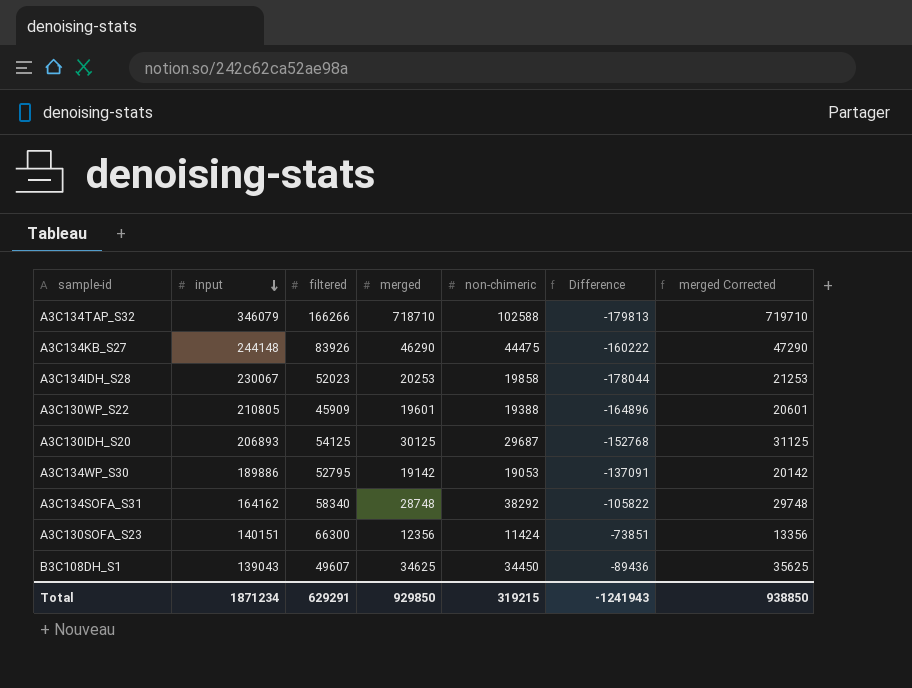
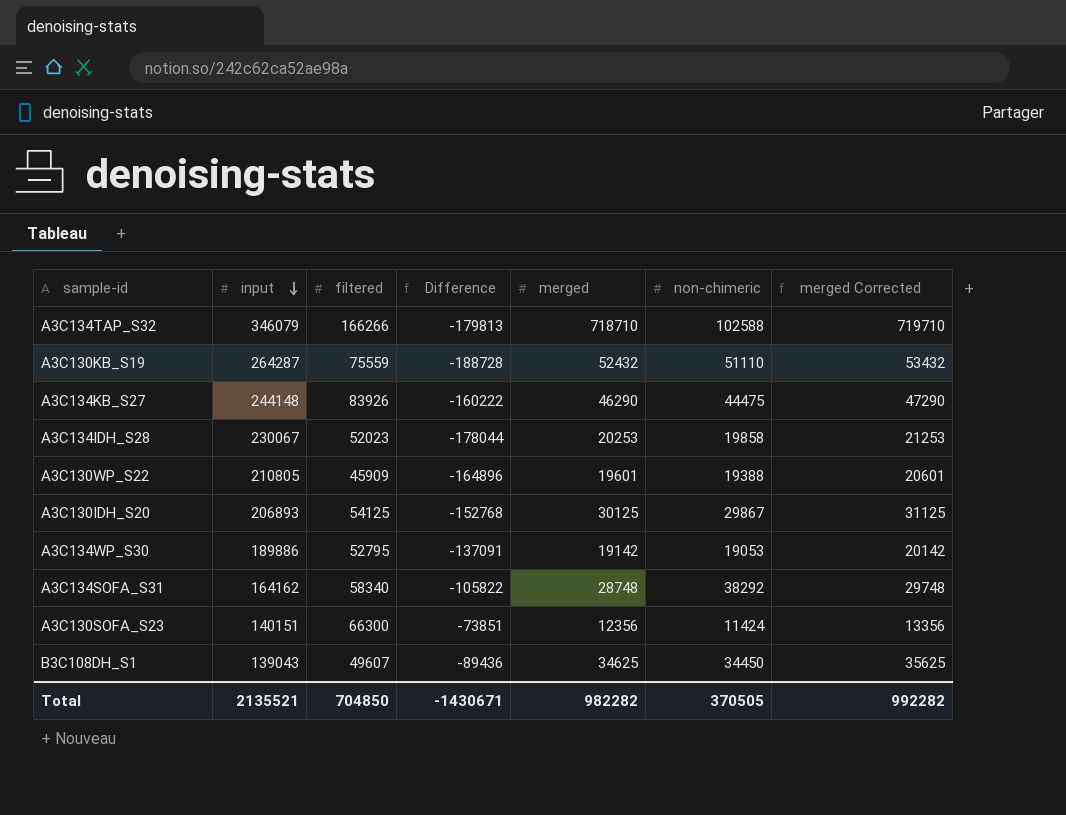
column Difference | position: 6 -> 4
row A3C130KB_S19: none -> 264287 | 75559 | -188728 | 52432 | 51110 | 53432
A3C130IDH_S20 | non-chimeric: 29687 -> 29867
Total | input: 1871234 -> 2135521
Total | filtered: 629291 -> 704850
Total | Difference: -1241943 -> -1430671
Total | merged: 929850 -> 982282
Total | non-chimeric: 319215 -> 370505
Total | merged Corrected: 938850 -> 992282

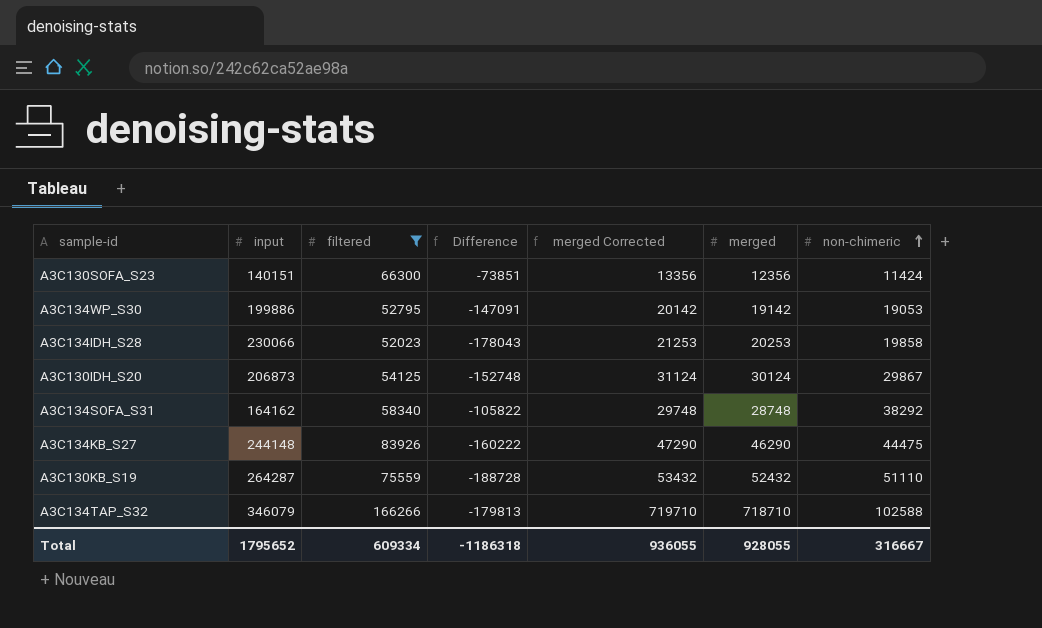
filter: none -> filtered >= 52023
row order: input descending -> non-chimeric ascending
column merged Corrected | position: 7 -> 5
A3C134WP_S30 | input: 189886 -> 199886
A3C134WP_S30 | Difference: -137091 -> -147091
A3C134IDH_S28 | input: 230067 -> 230066
A3C134IDH_S28 | Difference: -178044 -> -178043
A3C130IDH_S20 | input: 206893 -> 206873
A3C130IDH_S20 | Difference: -152768 -> -152748
A3C130IDH_S20 | merged Corrected: 31125 -> 31124
A3C130IDH_S20 | merged: 30125 -> 30124
Total | input: 2135521 -> 1795652
Total | filtered: 704850 -> 609334
Total | Difference: -1430671 -> -1186318
Total | merged Corrected: 992282 -> 936055
Total | merged: 982282 -> 928055
Total | non-chimeric: 370505 -> 316667

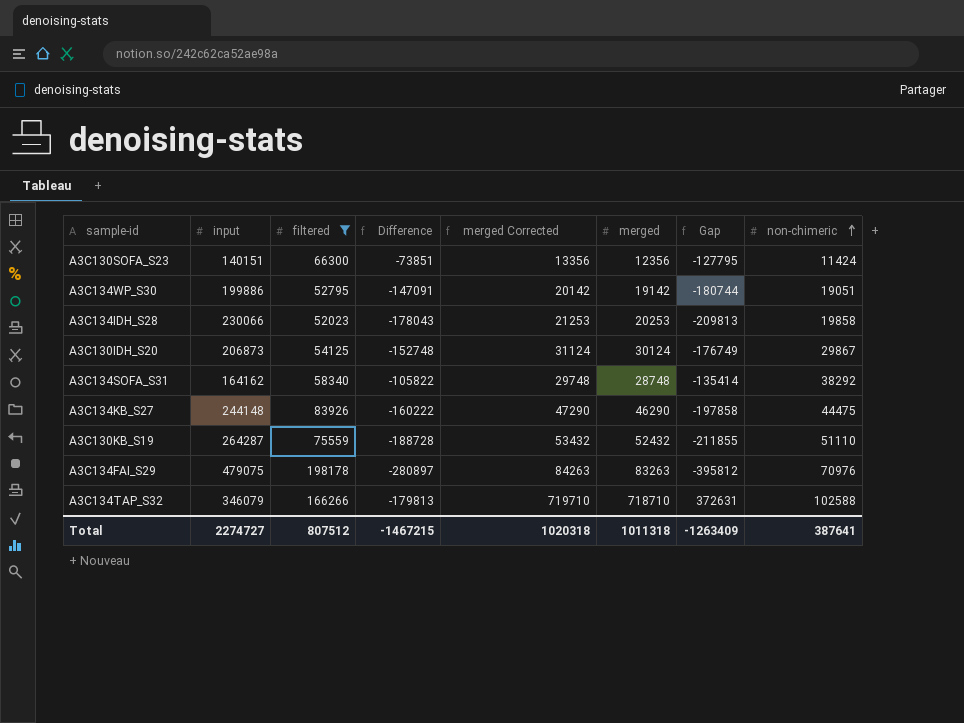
column Gap | formula: none -> [merged] - [input]
A3C134WP_S30 | non-chimeric: 19053 -> 19051
row A3C134FAI_S29: none -> 479075 | 198178 | -280897 | 84263 | 83263 | -395812 | 70976
Total | input: 1795652 -> 2274727
Total | filtered: 609334 -> 807512
Total | Difference: -1186318 -> -1467215
Total | merged Corrected: 936055 -> 1020318
Total | merged: 928055 -> 1011318
Total | non-chimeric: 316667 -> 387641

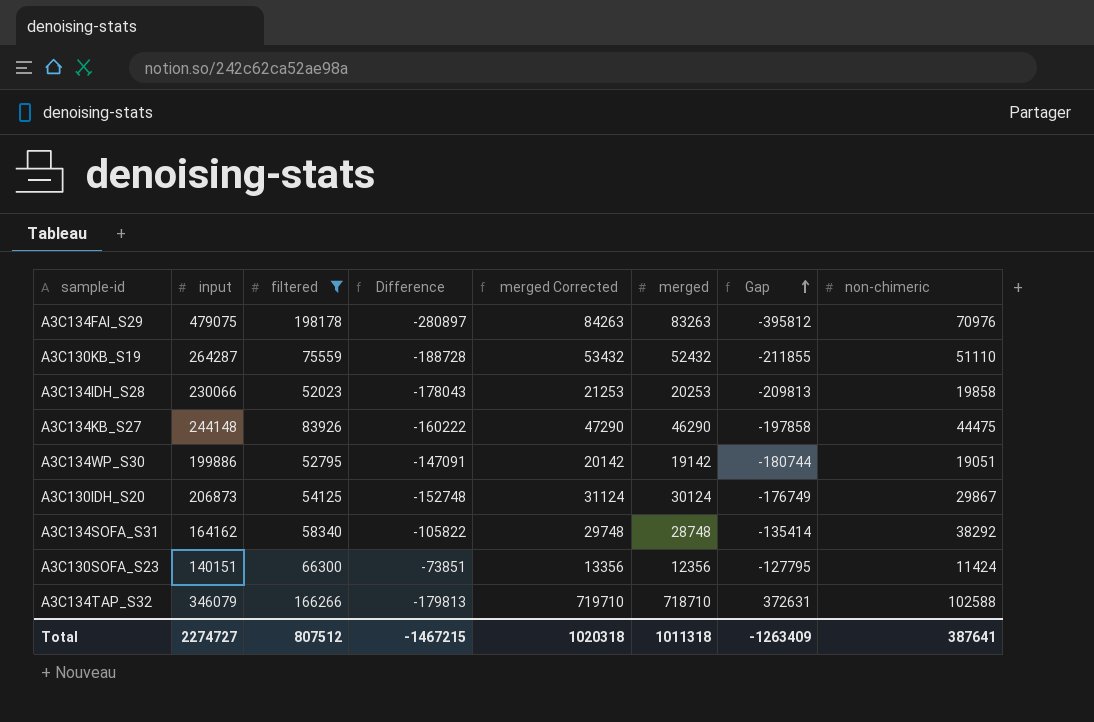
row order: non-chimeric ascending -> Gap ascending

